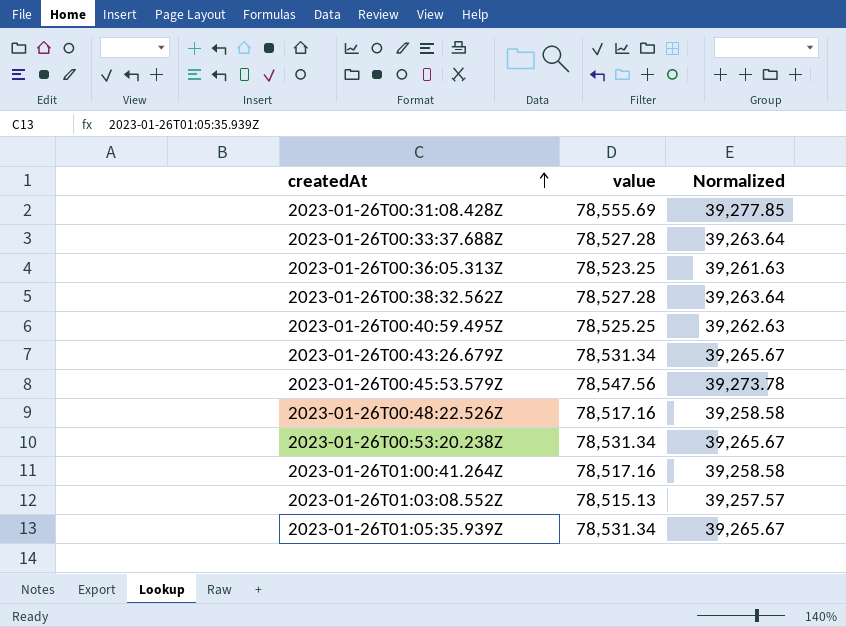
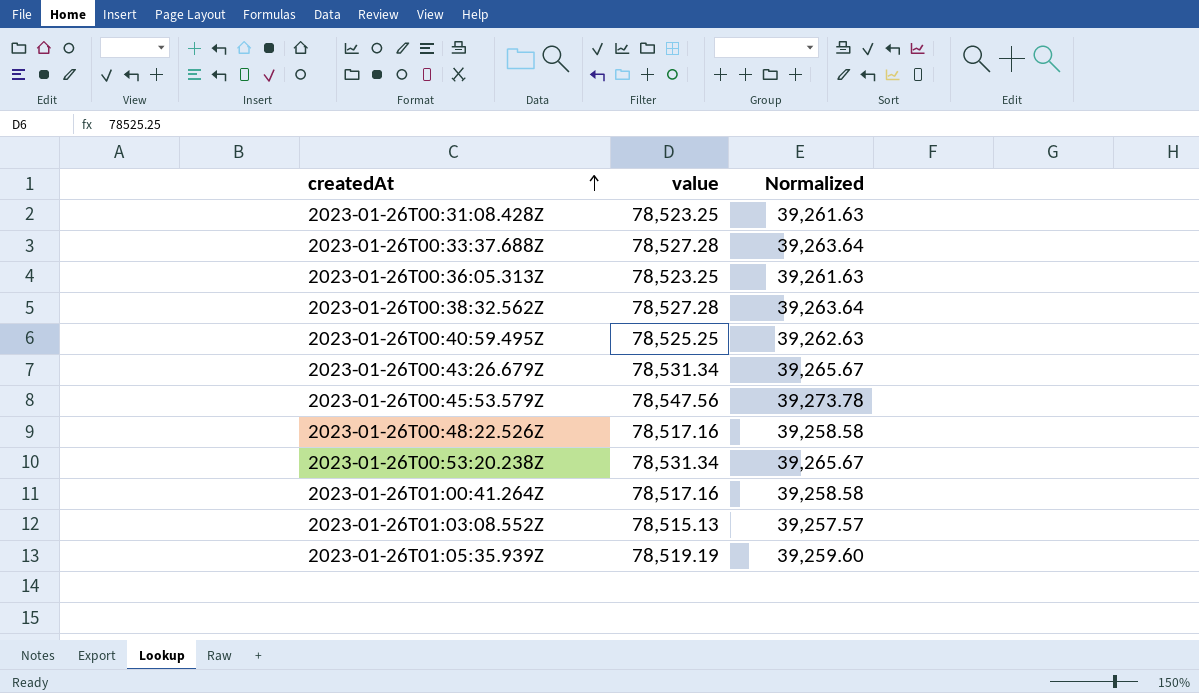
2023-01-26T00:31:08.428Z | value: 78,555.69 -> 78,523.25
2023-01-26T00:31:08.428Z | Normalized: 39,277.85 -> 39,261.63
2023-01-26T01:05:35.939Z | value: 78,531.34 -> 78,519.19
2023-01-26T01:05:35.939Z | Normalized: 39,265.67 -> 39,259.60

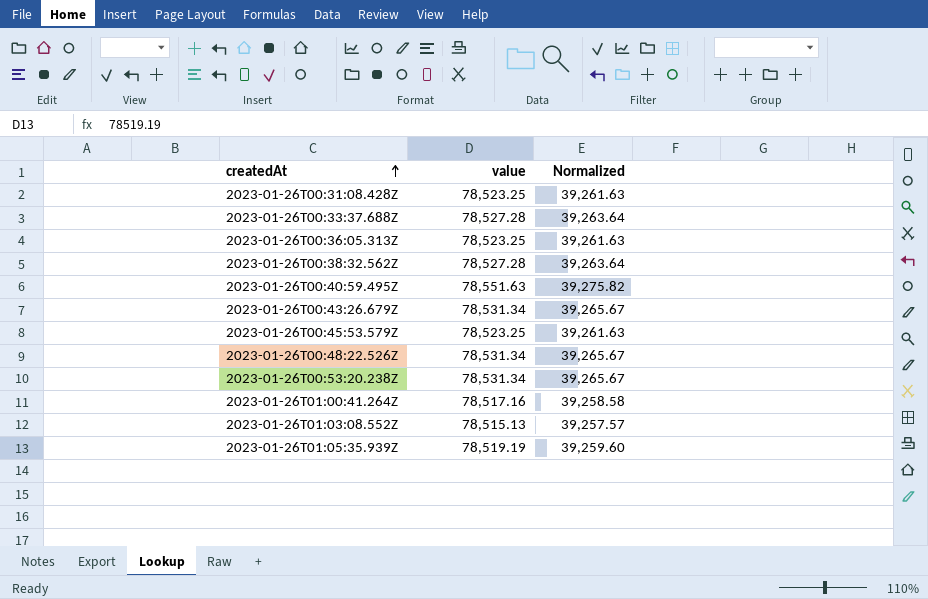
2023-01-26T00:40:59.495Z | value: 78,525.25 -> 78,551.63
2023-01-26T00:40:59.495Z | Normalized: 39,262.63 -> 39,275.82
2023-01-26T00:45:53.579Z | value: 78,547.56 -> 78,523.25
2023-01-26T00:45:53.579Z | Normalized: 39,273.78 -> 39,261.63
2023-01-26T00:48:22.526Z | value: 78,517.16 -> 78,531.34
2023-01-26T00:48:22.526Z | Normalized: 39,258.58 -> 39,265.67

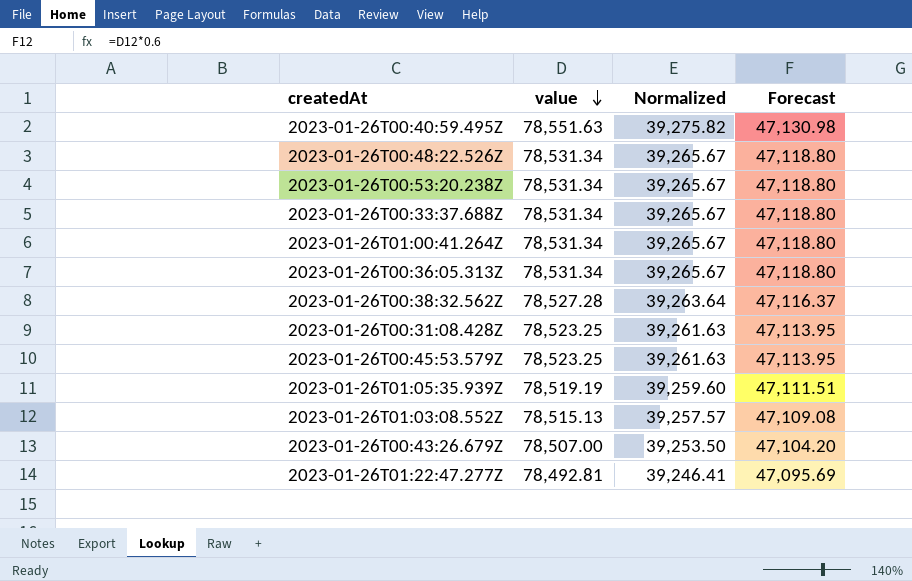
row order: createdAt ascending -> value descending
column Forecast | formula: none -> [value] * 0.6
2023-01-26T00:33:37.688Z | value: 78,527.28 -> 78,531.34
2023-01-26T00:33:37.688Z | Normalized: 39,263.64 -> 39,265.67
2023-01-26T01:00:41.264Z | value: 78,517.16 -> 78,531.34
2023-01-26T01:00:41.264Z | Normalized: 39,258.58 -> 39,265.67
2023-01-26T00:36:05.313Z | value: 78,523.25 -> 78,531.34
2023-01-26T00:36:05.313Z | Normalized: 39,261.63 -> 39,265.67
2023-01-26T00:43:26.679Z | value: 78,531.34 -> 78,507.00
2023-01-26T00:43:26.679Z | Normalized: 39,265.67 -> 39,253.50
row 2023-01-26T01:22:47.277Z: none -> 78,492.81 | 39,246.41 | 47,095.69

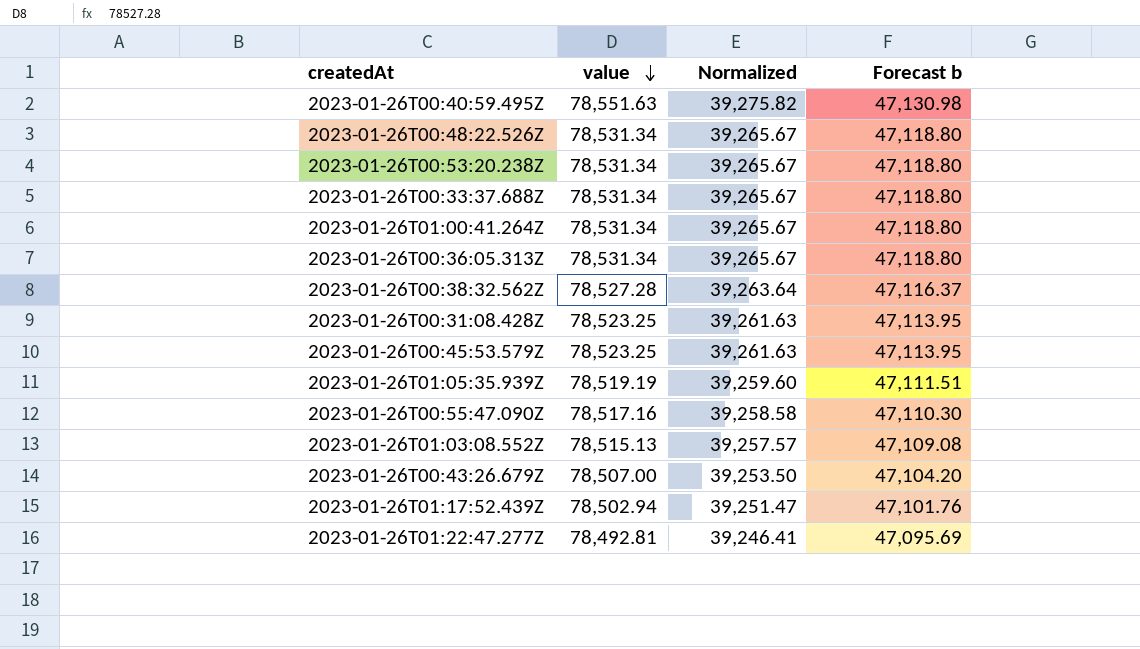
column name: Forecast -> Forecast b
row 2023-01-26T00:55:47.090Z: none -> 78,517.16 | 39,258.58 | 47,110.30
row 2023-01-26T01:17:52.439Z: none -> 78,502.94 | 39,251.47 | 47,101.76

